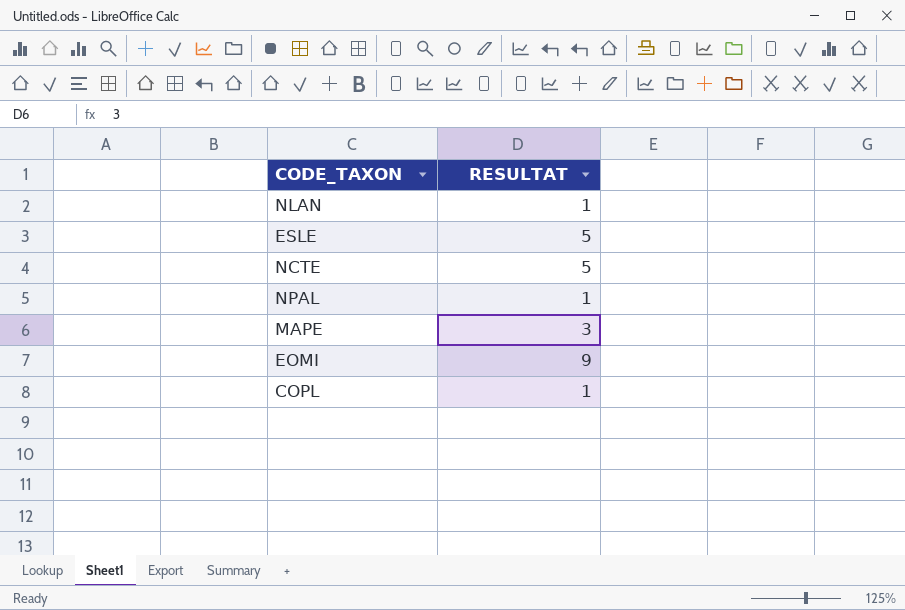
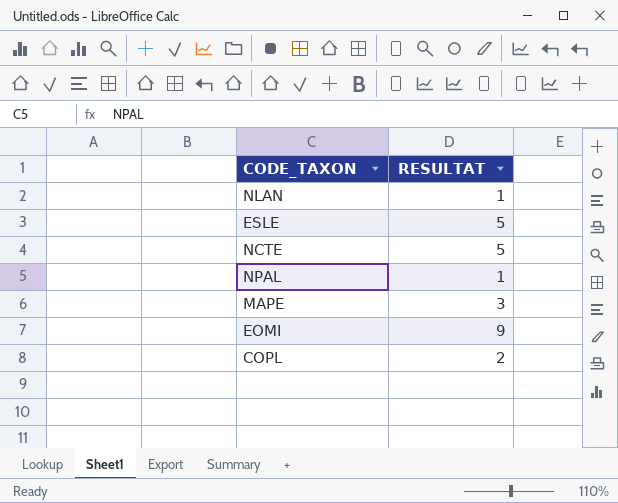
COPL | RESULTAT: 1 -> 2

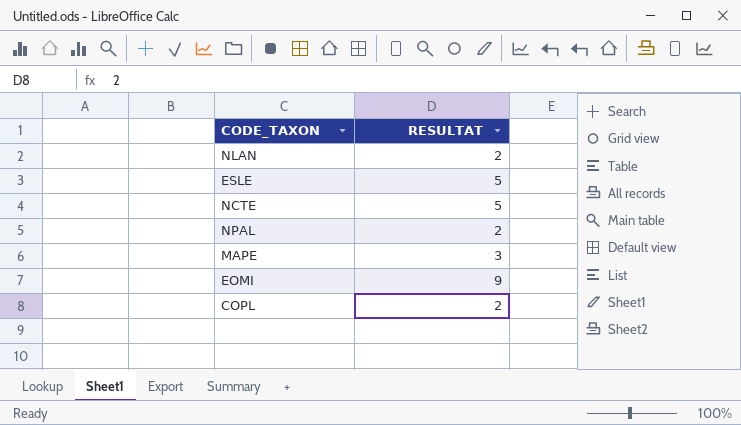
NLAN | RESULTAT: 1 -> 2
NPAL | RESULTAT: 1 -> 2

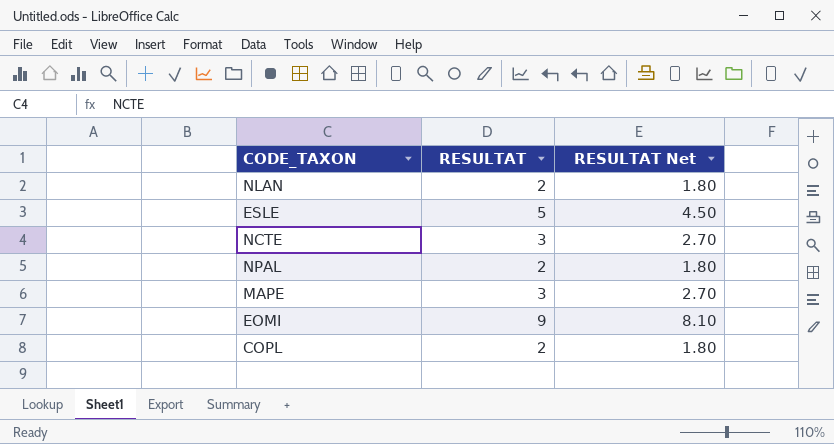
column RESULTAT Net | formula: none -> [RESULTAT] * 0.9
NCTE | RESULTAT: 5 -> 3

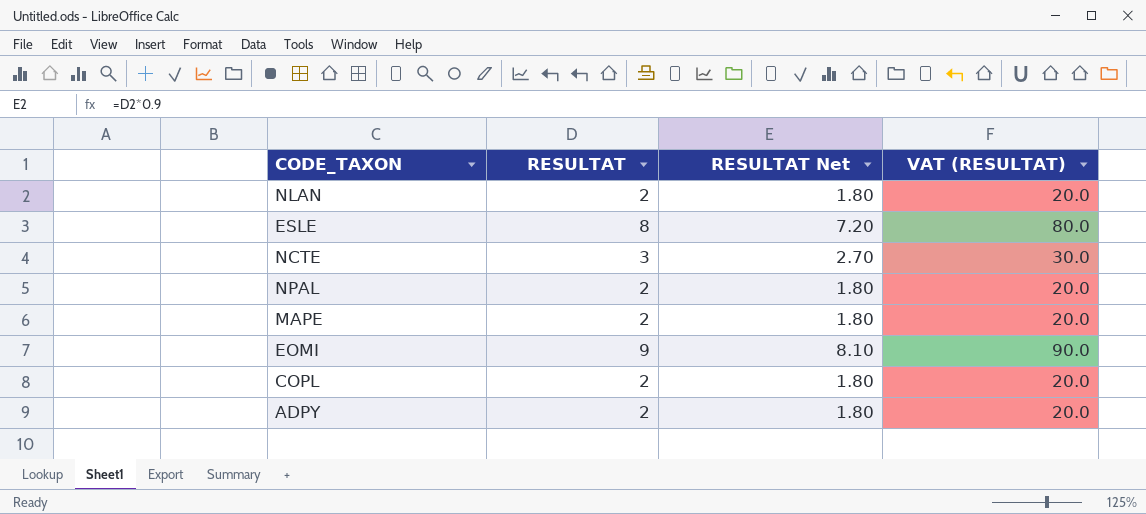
column VAT (RESULTAT) | formula: none -> [RESULTAT] * 10
ESLE | RESULTAT: 5 -> 8
ESLE | RESULTAT Net: 4.50 -> 7.20
MAPE | RESULTAT: 3 -> 2
MAPE | RESULTAT Net: 2.70 -> 1.80
row ADPY: none -> 2 | 1.80 | 20.0

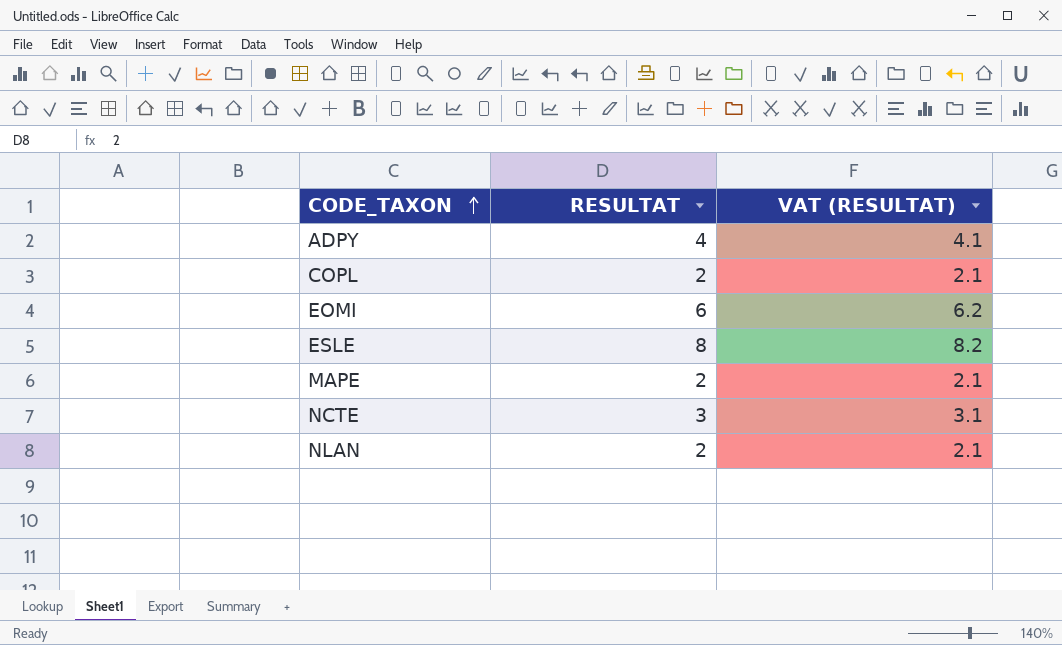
row order: none -> CODE_TAXON ascending
column RESULTAT Net | formula: [RESULTAT] * 0.9 -> none
column VAT (RESULTAT) | formula: [RESULTAT] * 10 -> [RESULTAT] * 1.03
row NPAL: 2 | 1.80 | 20.0 -> none
ADPY | RESULTAT: 2 -> 4
EOMI | RESULTAT: 9 -> 6

